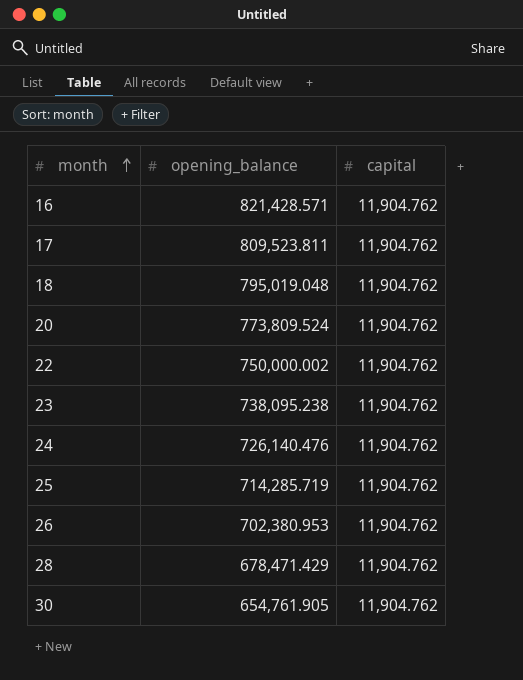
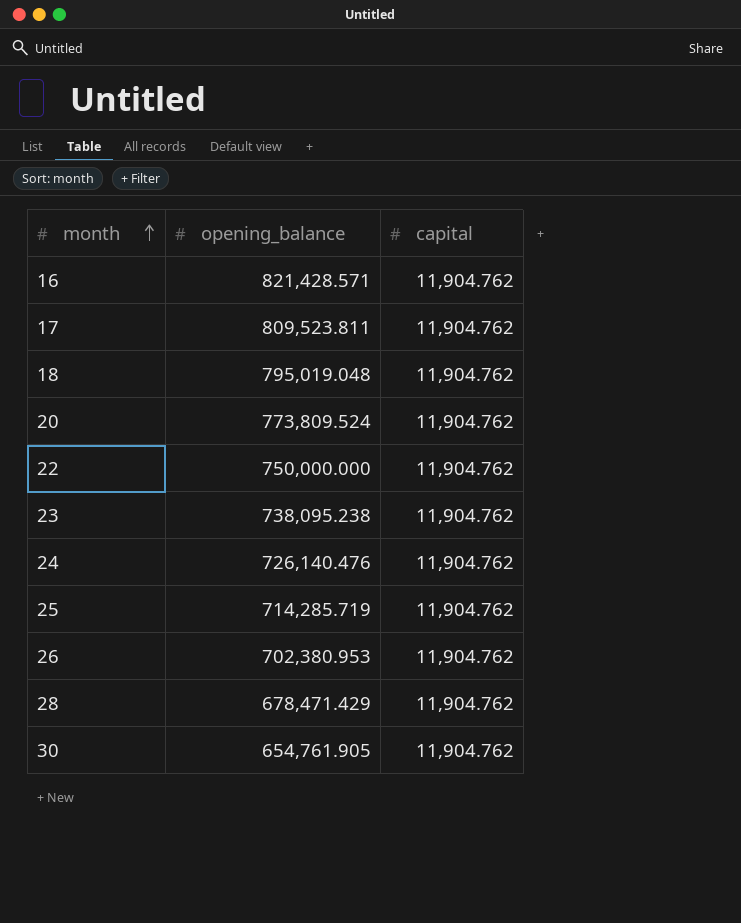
22 | opening_balance: 750,000.002 -> 750,000.000

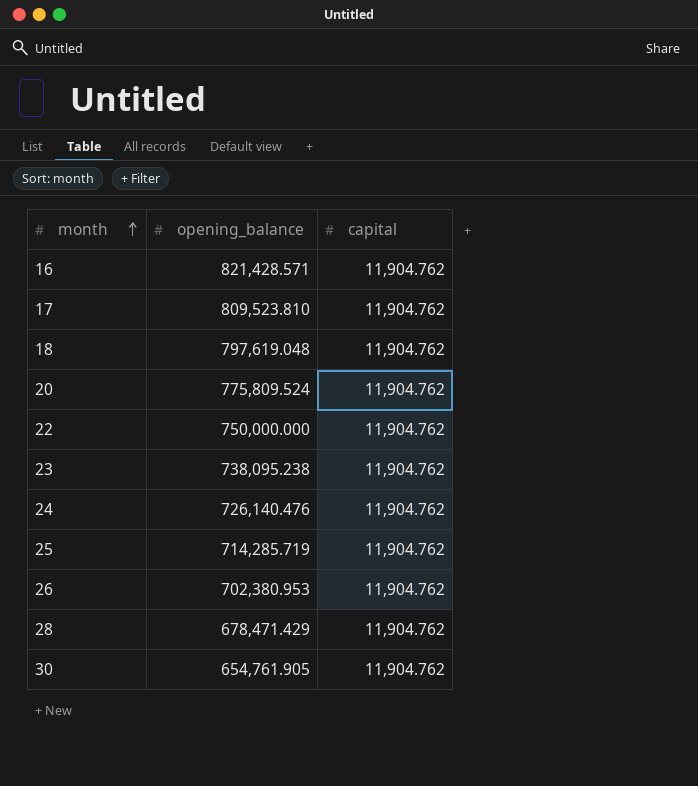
17 | opening_balance: 809,523.811 -> 809,523.810
18 | opening_balance: 795,019.048 -> 797,619.048
20 | opening_balance: 773,809.524 -> 775,809.524

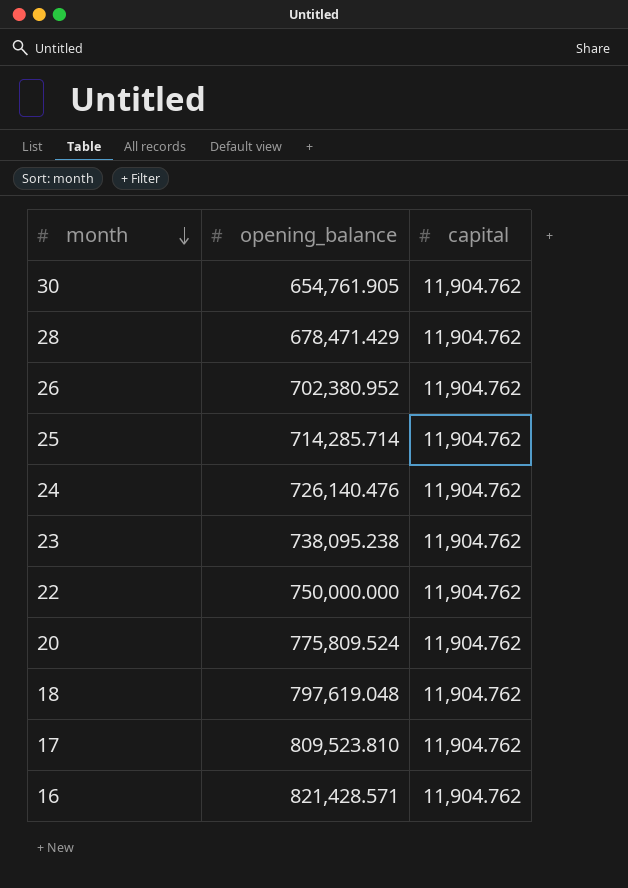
row order: month ascending -> month descending
26 | opening_balance: 702,380.953 -> 702,380.952
25 | opening_balance: 714,285.719 -> 714,285.714

